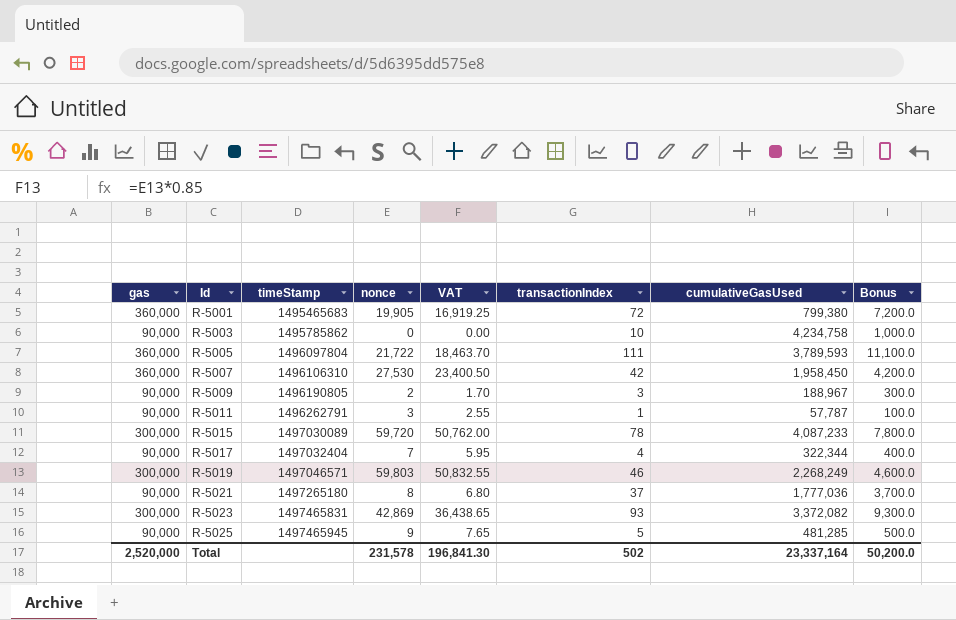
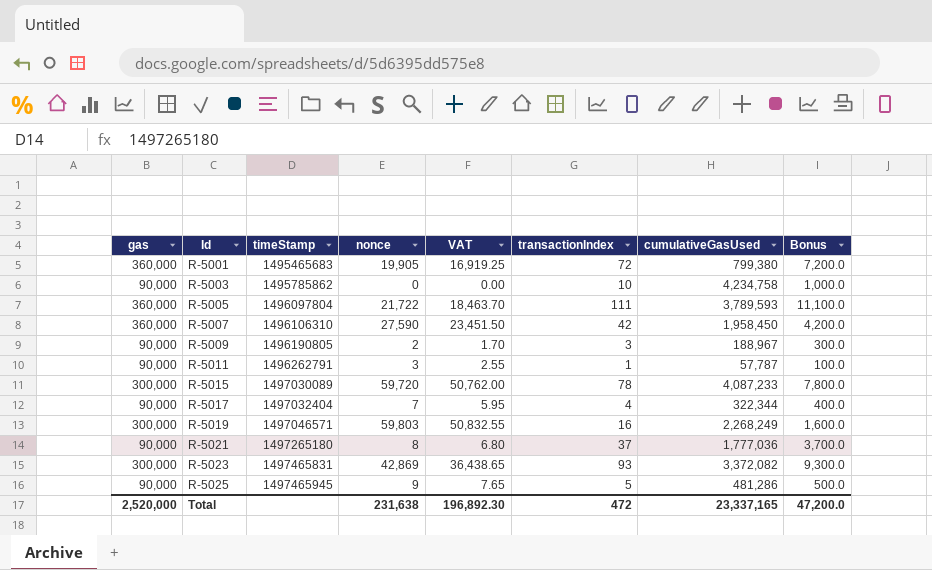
R-5007 | nonce: 27,530 -> 27,590
R-5007 | VAT: 23,400.50 -> 23,451.50
R-5019 | transactionIndex: 46 -> 16
R-5019 | Bonus: 4,600.0 -> 1,600.0
R-5025 | cumulativeGasUsed: 481,285 -> 481,286
Total | nonce: 231,578 -> 231,638
Total | VAT: 196,841.30 -> 196,892.30
Total | transactionIndex: 502 -> 472
Total | cumulativeGasUsed: 23,337,164 -> 23,337,165
Total | Bonus: 50,200.0 -> 47,200.0

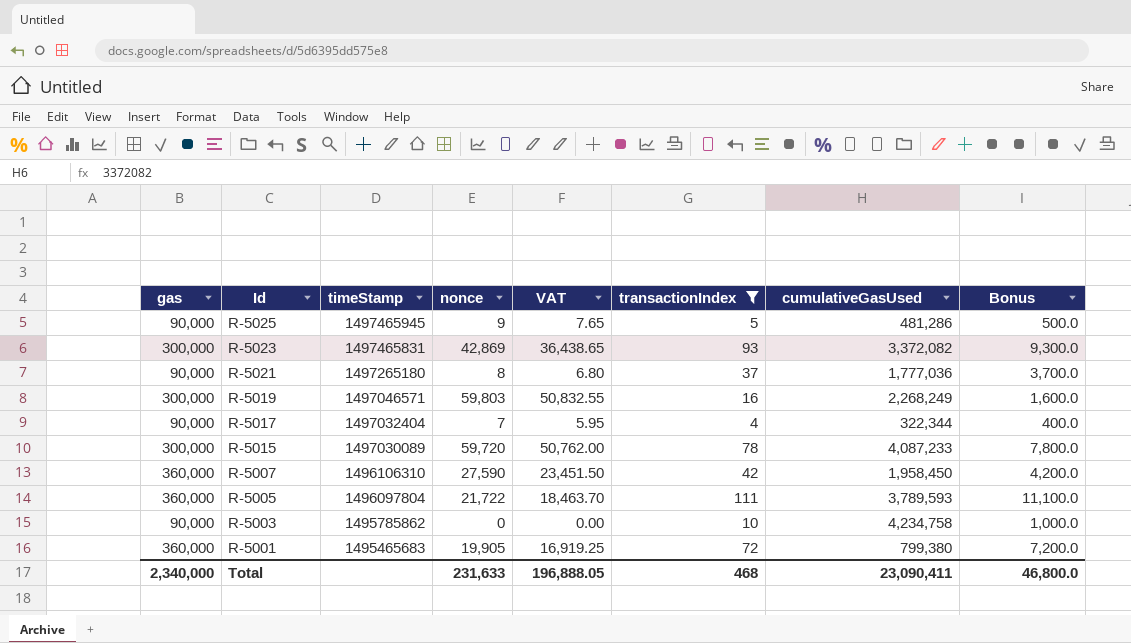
filter: none -> transactionIndex >= 4
row order: Id ascending -> Id descending
Total | gas: 2,520,000 -> 2,340,000
Total | nonce: 231,638 -> 231,633
Total | VAT: 196,892.30 -> 196,888.05
Total | transactionIndex: 472 -> 468
Total | cumulativeGasUsed: 23,337,165 -> 23,090,411
Total | Bonus: 47,200.0 -> 46,800.0

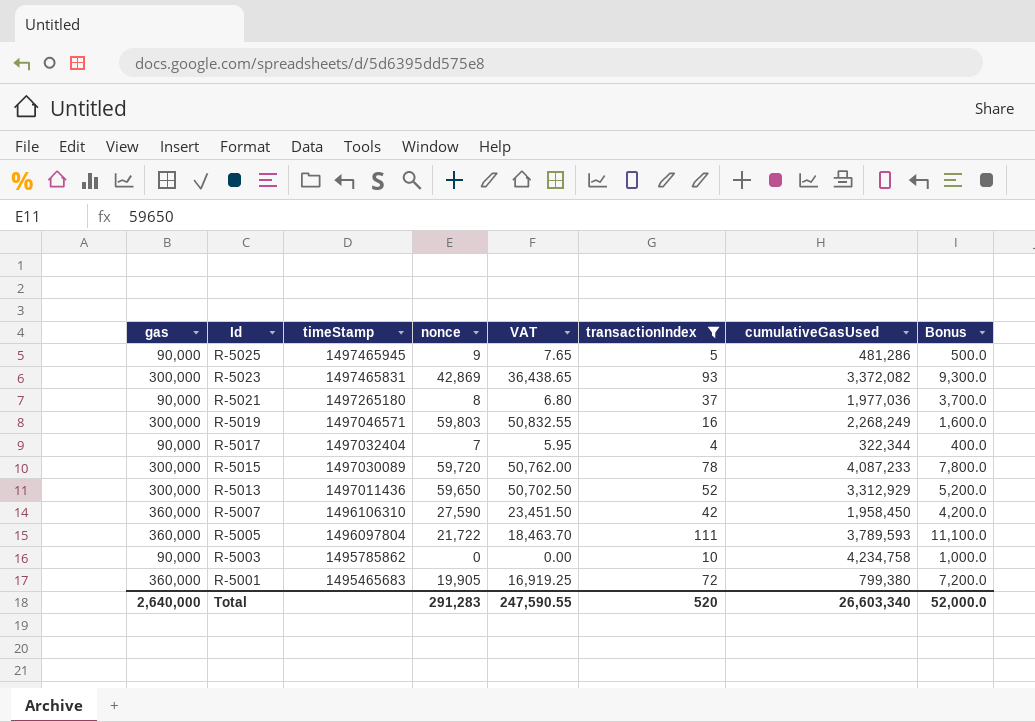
R-5021 | cumulativeGasUsed: 1,777,036 -> 1,977,036
row R-5013: none -> 300,000 | 1497011436 | 59,650 | 50,702.50 | 52 | 3,312,929 | 5,200.0
Total | gas: 2,340,000 -> 2,640,000
Total | nonce: 231,633 -> 291,283
Total | VAT: 196,888.05 -> 247,590.55
Total | transactionIndex: 468 -> 520
Total | cumulativeGasUsed: 23,090,411 -> 26,603,340
Total | Bonus: 46,800.0 -> 52,000.0

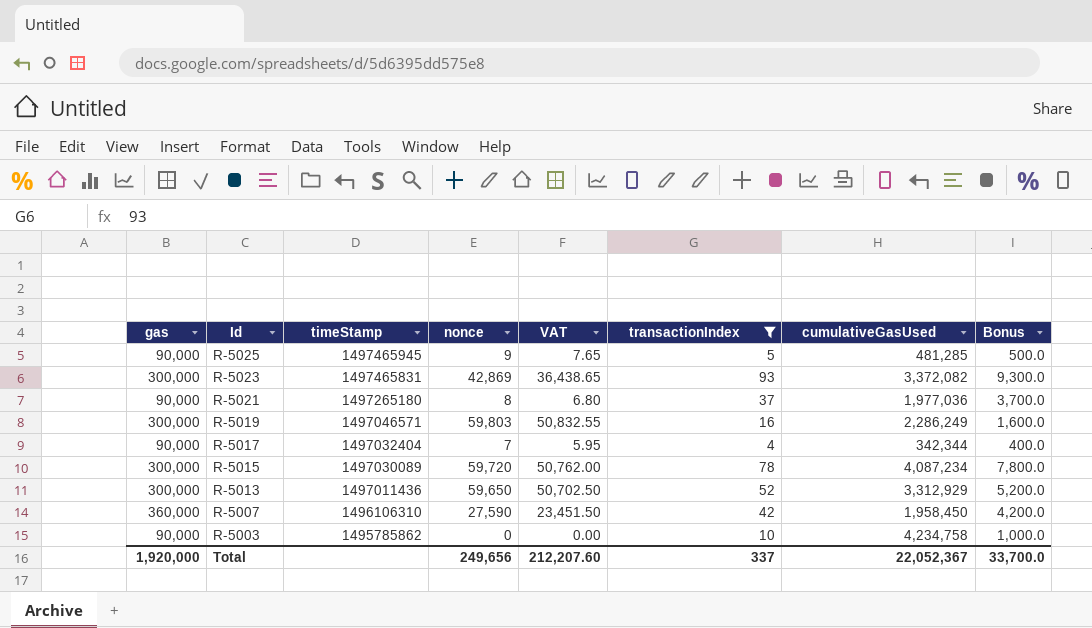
row R-5005: 360,000 | 1496097804 | 21,722 | 18,463.70 | 111 | 3,789,593 | 11,100.0 -> none
row R-5001: 360,000 | 1495465683 | 19,905 | 16,919.25 | 72 | 799,380 | 7,200.0 -> none
R-5025 | cumulativeGasUsed: 481,286 -> 481,285
R-5019 | cumulativeGasUsed: 2,268,249 -> 2,286,249
R-5017 | cumulativeGasUsed: 322,344 -> 342,344
R-5015 | cumulativeGasUsed: 4,087,233 -> 4,087,234
Total | gas: 2,640,000 -> 1,920,000
Total | nonce: 291,283 -> 249,656
Total | VAT: 247,590.55 -> 212,207.60
Total | transactionIndex: 520 -> 337
Total | cumulativeGasUsed: 26,603,340 -> 22,052,367
Total | Bonus: 52,000.0 -> 33,700.0

